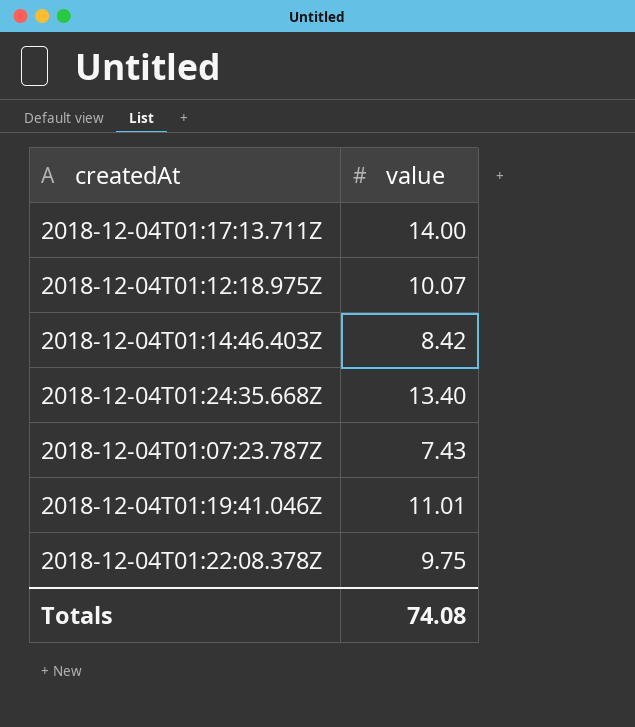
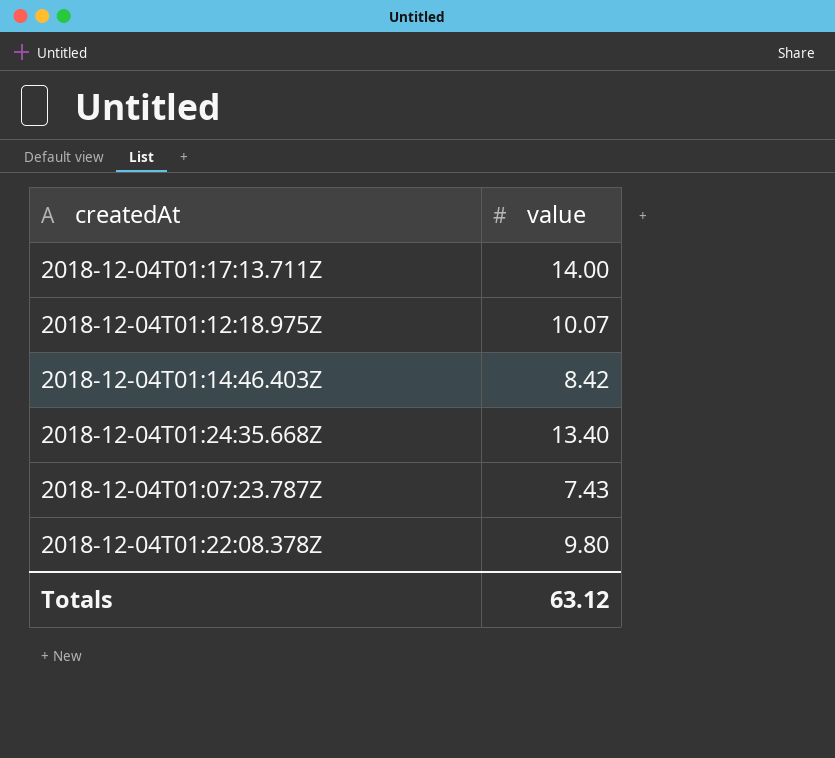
row 2018-12-04T01:19:41.046Z: 11.01 -> none
2018-12-04T01:22:08.378Z | value: 9.75 -> 9.80
Totals | value: 74.08 -> 63.12

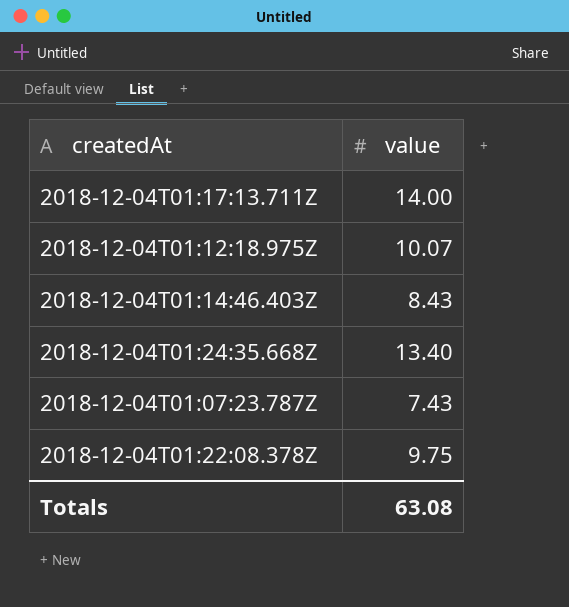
2018-12-04T01:14:46.403Z | value: 8.42 -> 8.43
2018-12-04T01:22:08.378Z | value: 9.80 -> 9.75
Totals | value: 63.12 -> 63.08

